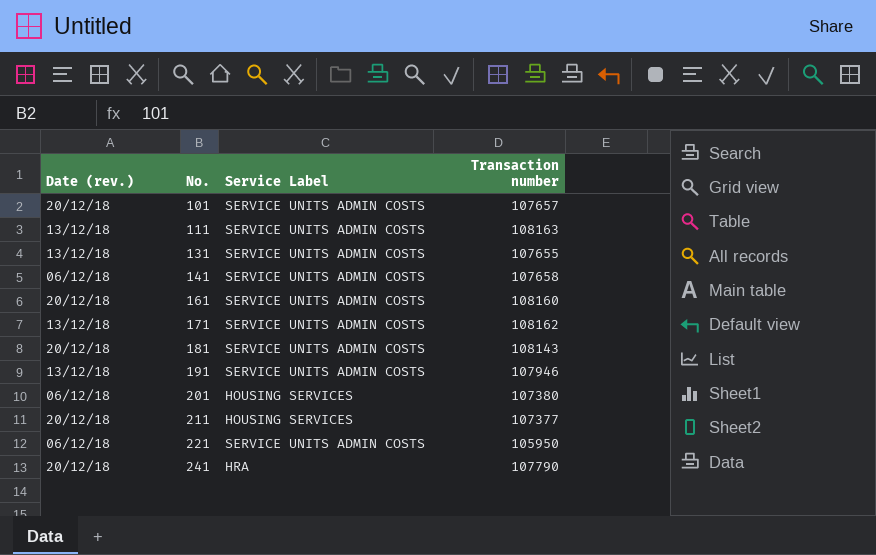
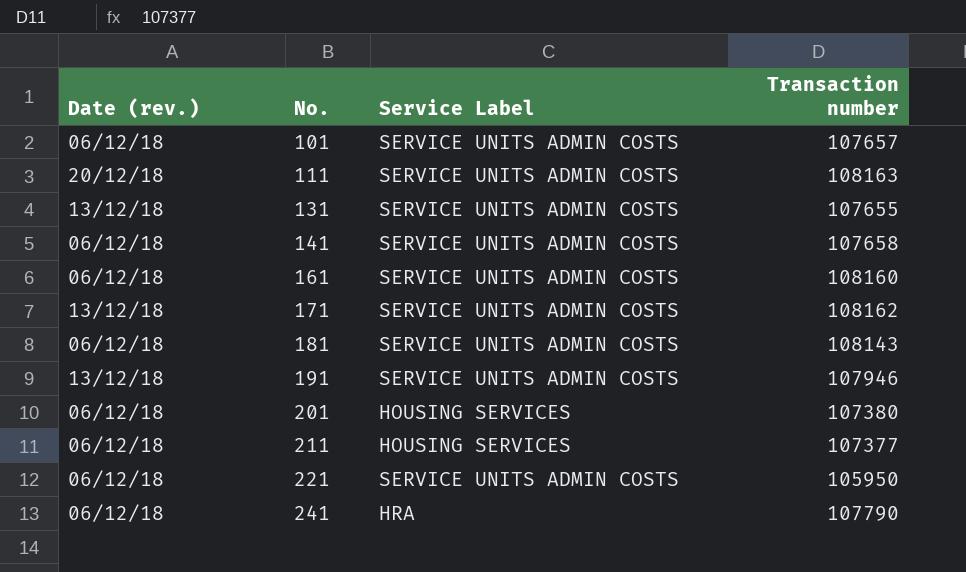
101 | Date (rev.): 20/12/18 -> 06/12/18
111 | Date (rev.): 13/12/18 -> 20/12/18
161 | Date (rev.): 20/12/18 -> 06/12/18
181 | Date (rev.): 20/12/18 -> 06/12/18
211 | Date (rev.): 20/12/18 -> 06/12/18
241 | Date (rev.): 20/12/18 -> 06/12/18

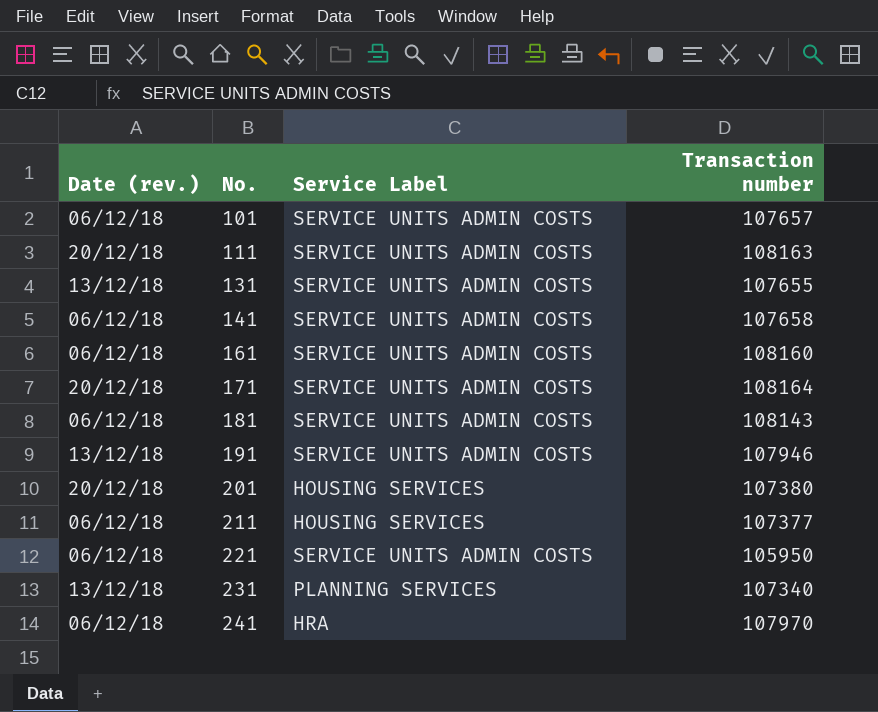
171 | Date (rev.): 13/12/18 -> 20/12/18
171 | Transaction number: 108162 -> 108164
201 | Date (rev.): 06/12/18 -> 20/12/18
row 231: none -> 13/12/18 | PLANNING SERVICES | 107340
241 | Transaction number: 107790 -> 107970

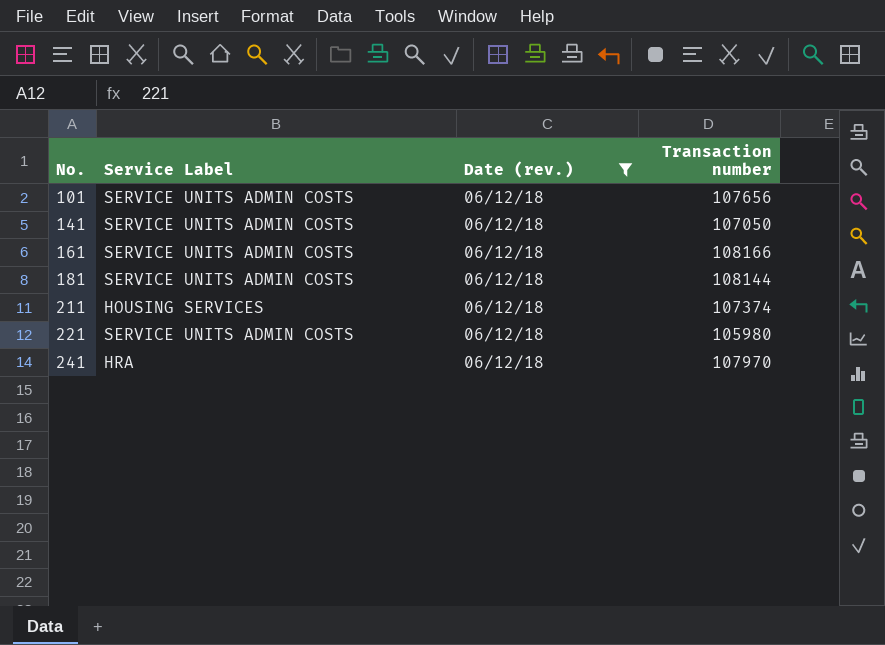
filter: none -> Date (rev.) = 06/12/18
column Date (rev.) | position: 1 -> 3
101 | Transaction number: 107657 -> 107656
141 | Transaction number: 107658 -> 107050
161 | Transaction number: 108160 -> 108166
181 | Transaction number: 108143 -> 108144
211 | Transaction number: 107377 -> 107374
221 | Transaction number: 105950 -> 105980

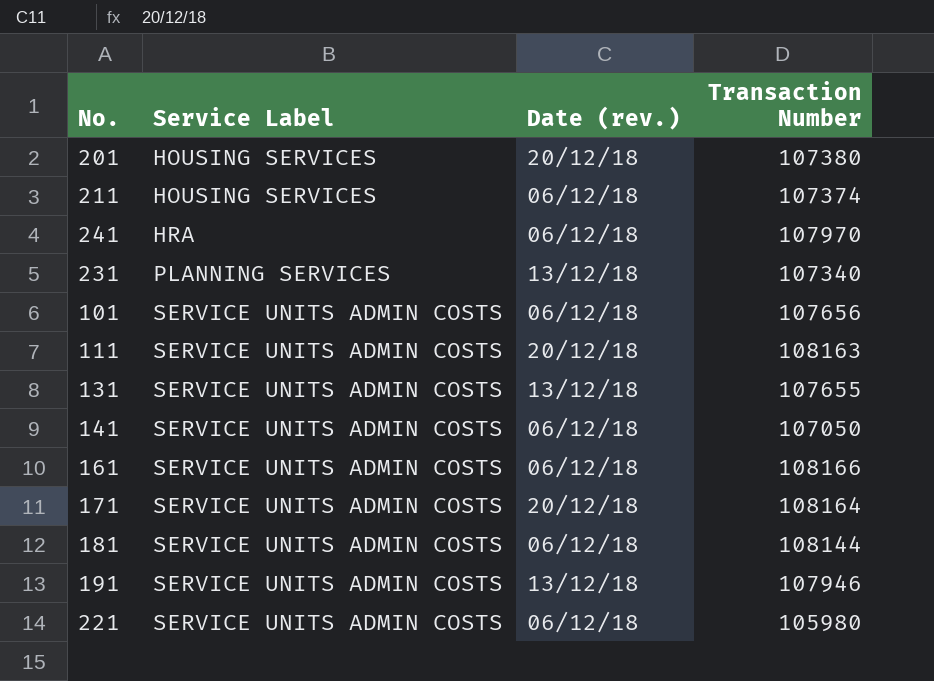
filter: Date (rev.) = 06/12/18 -> none
row order: No. ascending -> Service Label ascending
column name: Transaction number -> Transaction Number

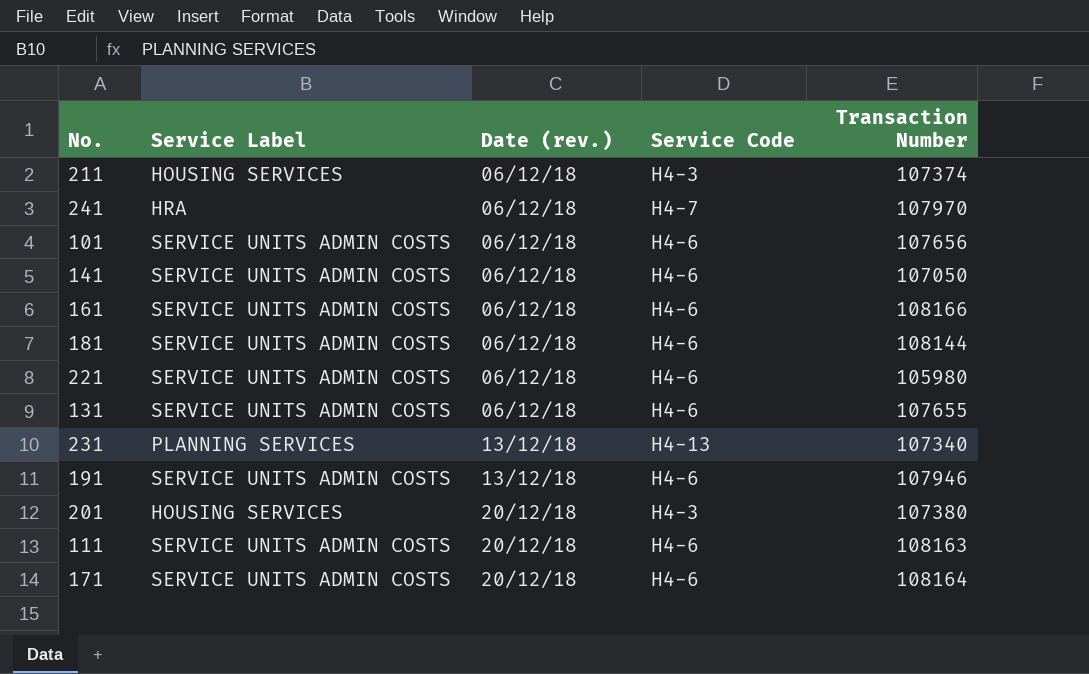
row order: Service Label ascending -> Date (rev.) ascending
column Service Code | position: none -> 4
131 | Date (rev.): 13/12/18 -> 06/12/18

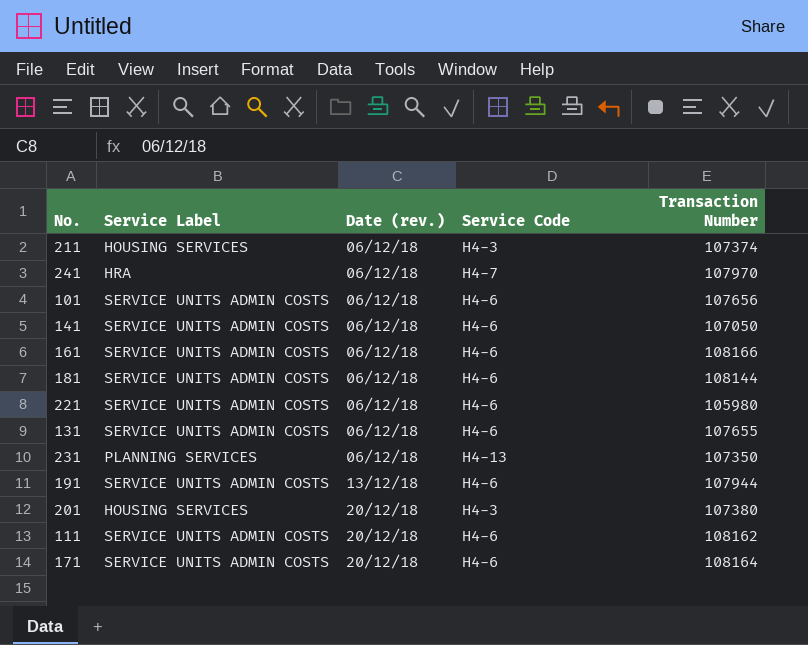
231 | Date (rev.): 13/12/18 -> 06/12/18
231 | Transaction Number: 107340 -> 107350
191 | Transaction Number: 107946 -> 107944
111 | Transaction Number: 108163 -> 108162

